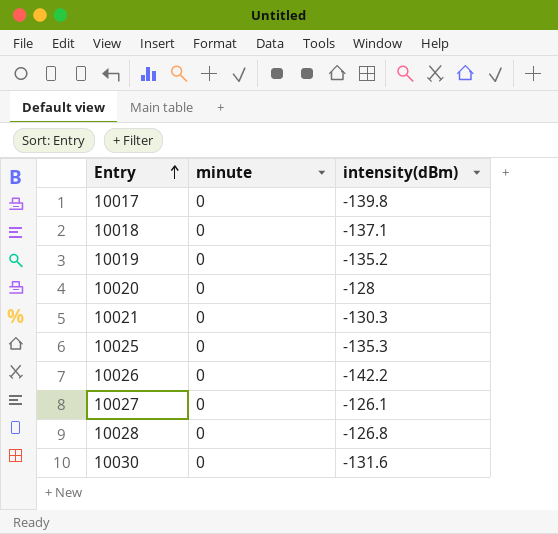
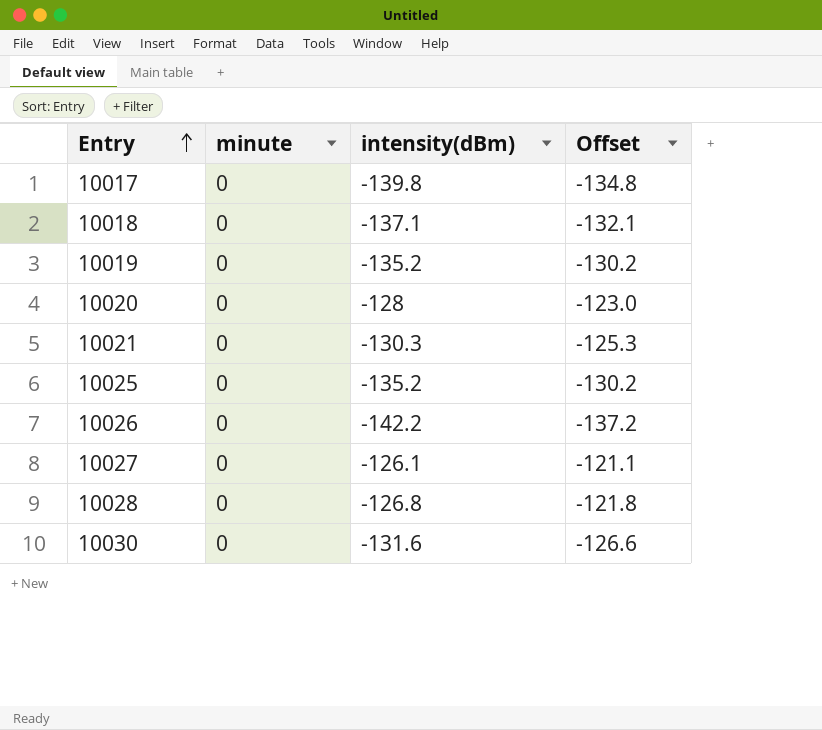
column Offset | formula: none -> [intensity(dBm)] + 5
10025 | intensity(dBm): -135.3 -> -135.2

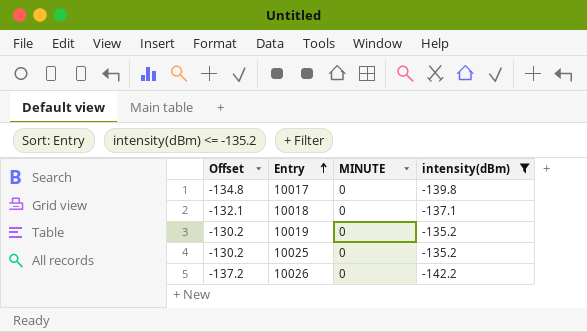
filter: none -> intensity(dBm) <= -135.2
column Offset | position: 4 -> 1
column name: minute -> MINUTE

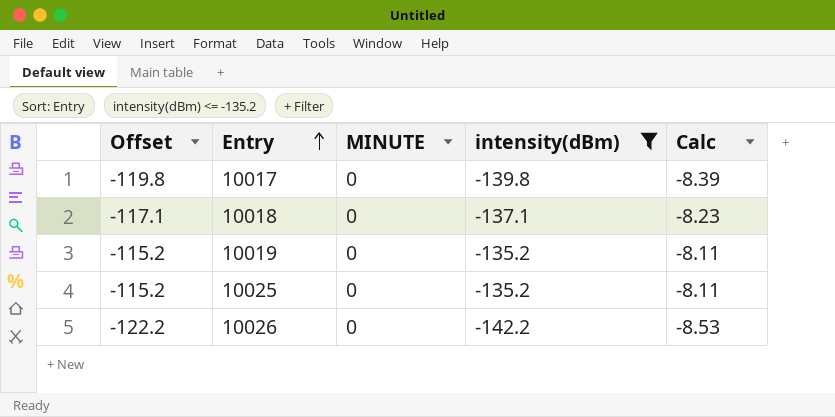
column Offset | formula: [intensity(dBm)] + 5 -> [intensity(dBm)] + 20
column Calc | formula: none -> [intensity(dBm)] * 0.06

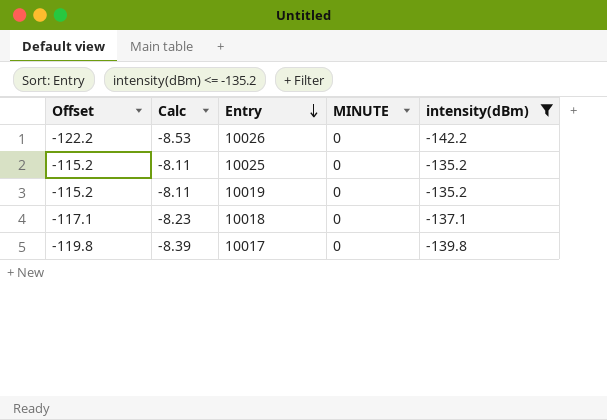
row order: Entry ascending -> Entry descending
column Calc | position: 5 -> 2

